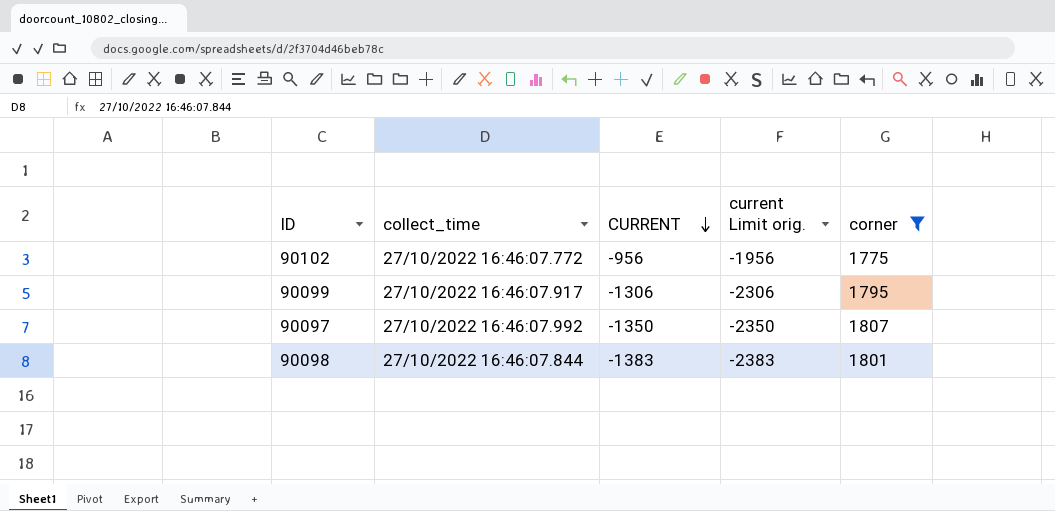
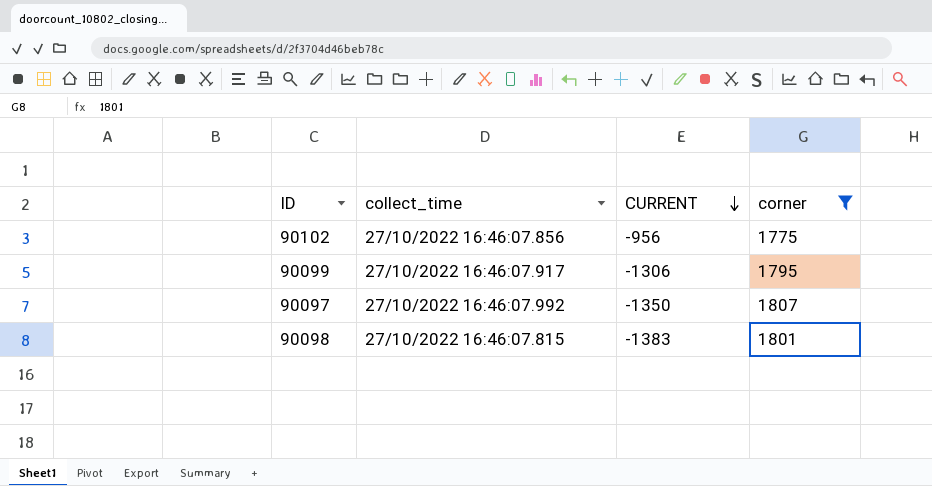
column current Limit orig. | formula: [CURRENT] - 1000 -> none
90102 | collect_time: 27/10/2022 16:46:07.772 -> 27/10/2022 16:46:07.856
90098 | collect_time: 27/10/2022 16:46:07.844 -> 27/10/2022 16:46:07.815

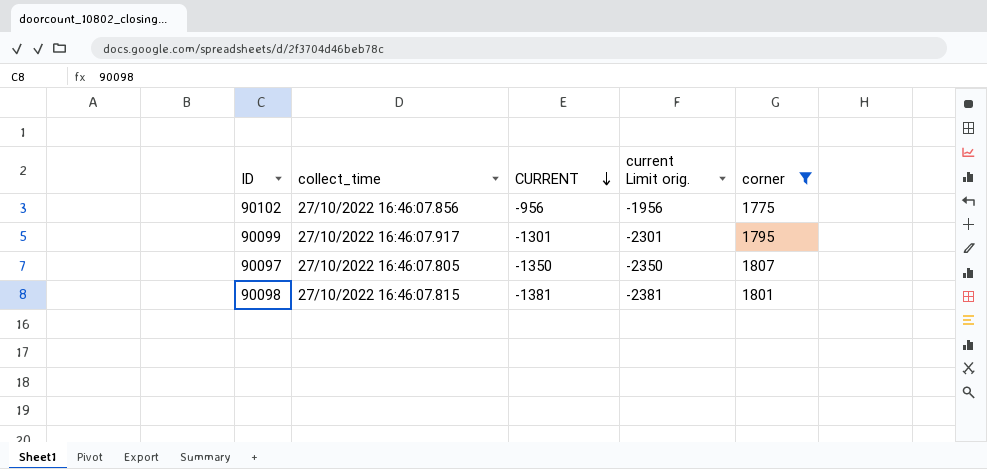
column current Limit orig. | formula: none -> [CURRENT] - 1000
90099 | CURRENT: -1306 -> -1301
90097 | collect_time: 27/10/2022 16:46:07.992 -> 27/10/2022 16:46:07.805
90098 | CURRENT: -1383 -> -1381

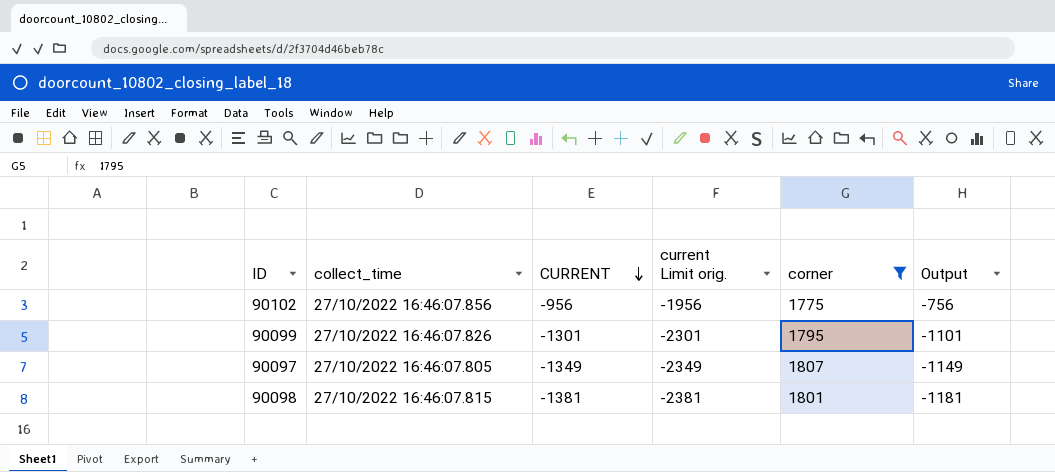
column Output | formula: none -> [CURRENT] + 200
90099 | collect_time: 27/10/2022 16:46:07.917 -> 27/10/2022 16:46:07.826
90097 | CURRENT: -1350 -> -1349
90097 | current Limit orig.: -2350 -> -2349

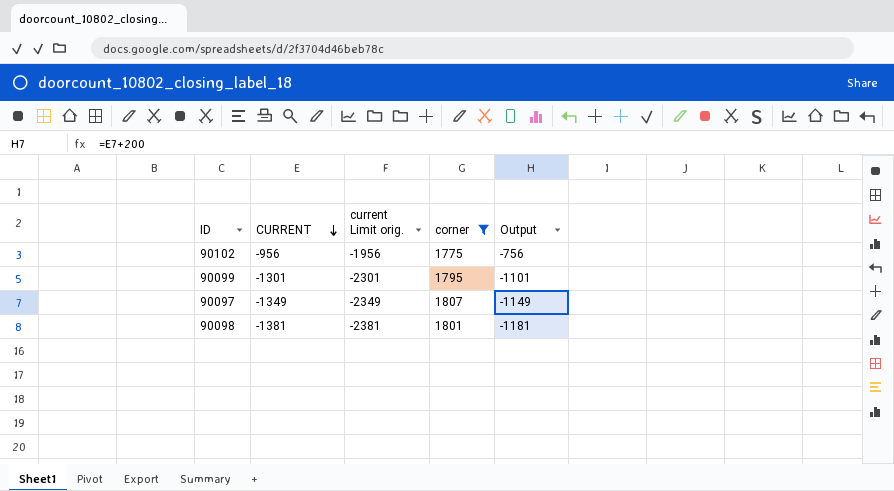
column collect_time | position: 2 -> none

